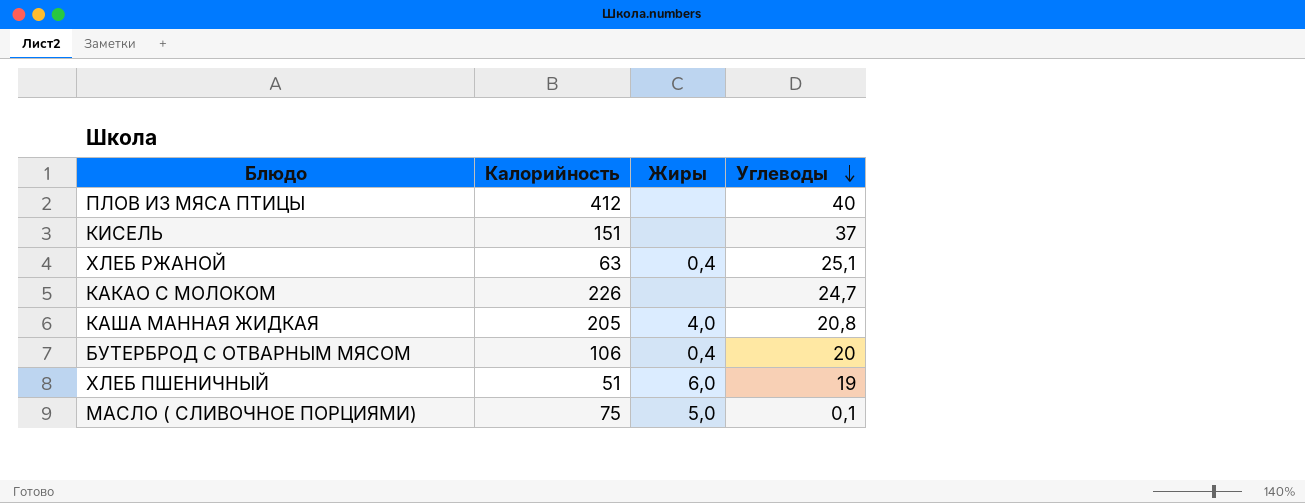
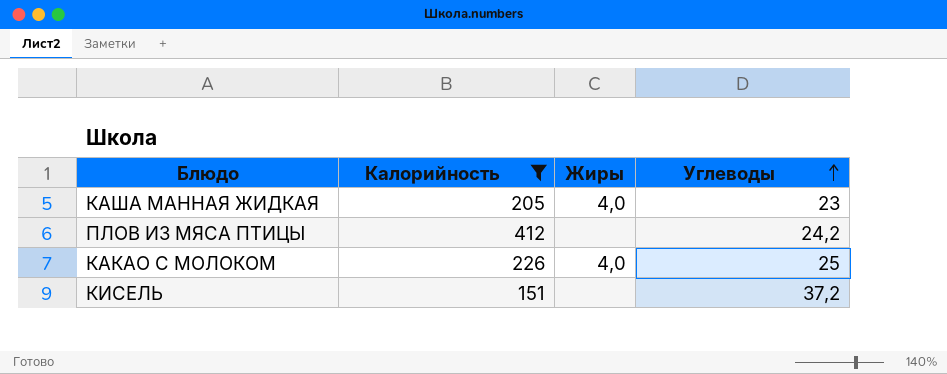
filter: none -> Калорийность >= 151
row order: Углеводы descending -> Углеводы ascending
КАША МАННАЯ ЖИДКАЯ | Углеводы: 20,8 -> 23
ПЛОВ ИЗ МЯСА ПТИЦЫ | Углеводы: 40 -> 24,2
КАКАО С МОЛОКОМ | Жиры: none -> 4,0
КАКАО С МОЛОКОМ | Углеводы: 24,7 -> 25
КИСЕЛЬ | Углеводы: 37 -> 37,2

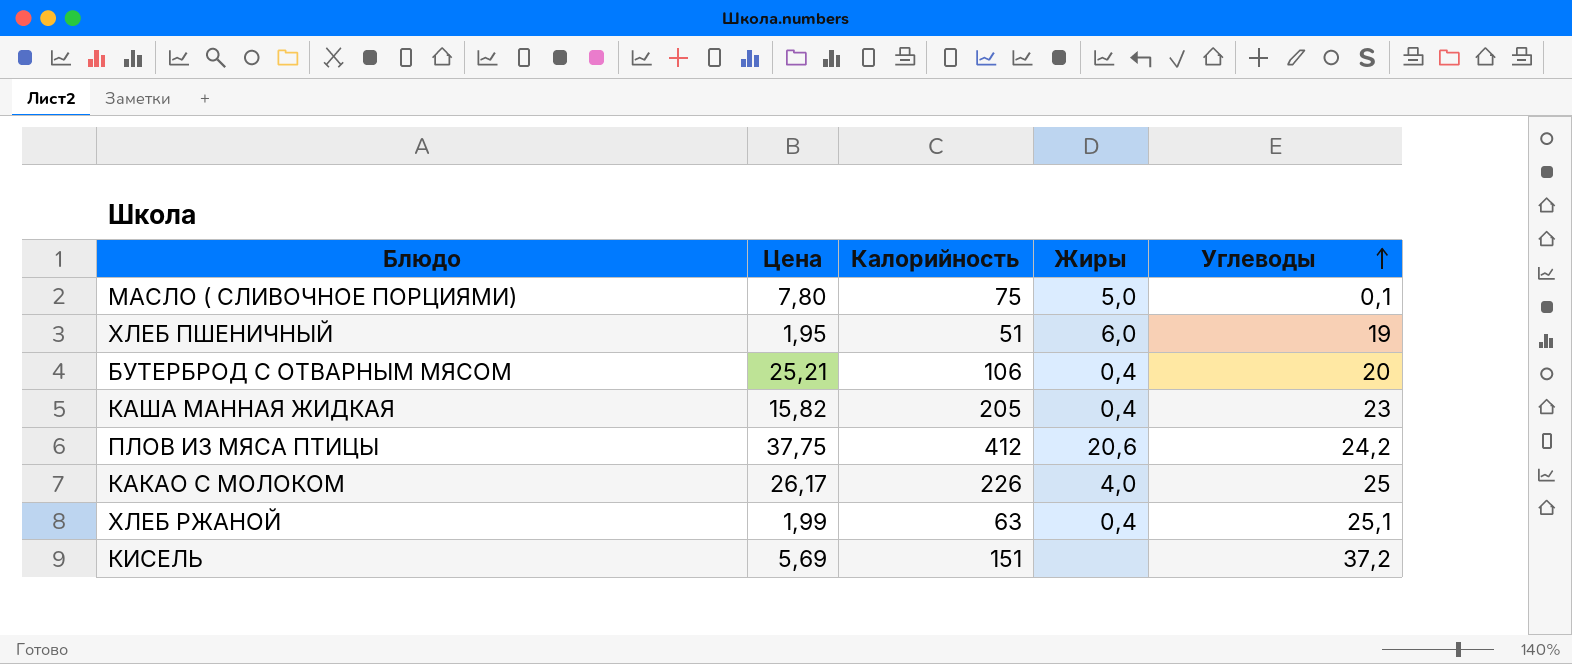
filter: Калорийность >= 151 -> none
column Цена | position: none -> 2
КАША МАННАЯ ЖИДКАЯ | Жиры: 4,0 -> 0,4
ПЛОВ ИЗ МЯСА ПТИЦЫ | Жиры: none -> 20,6

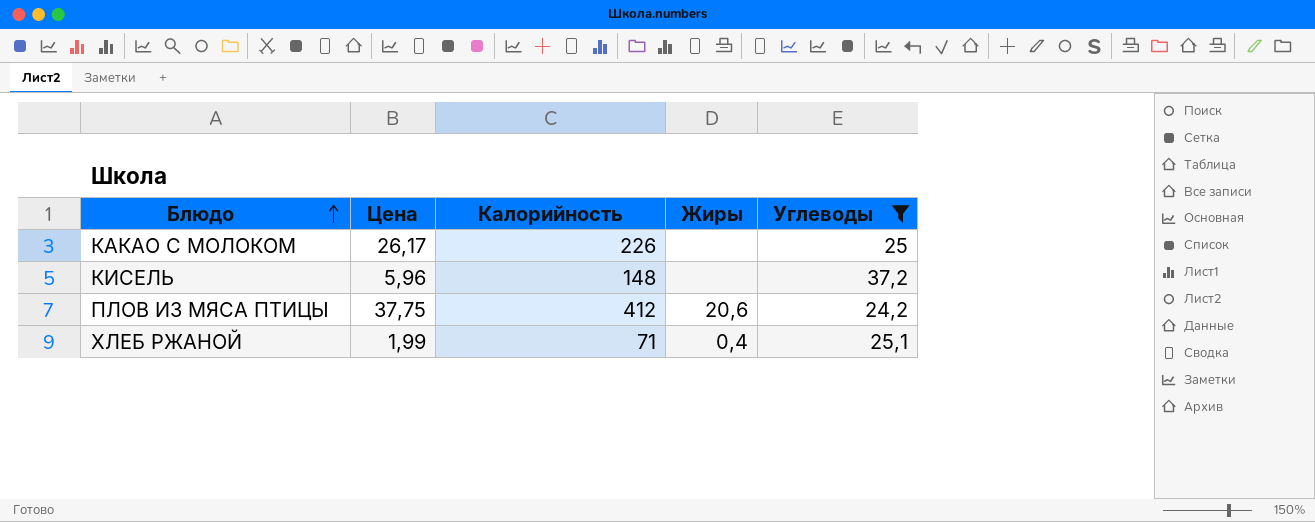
filter: none -> Углеводы >= 24,2
row order: Углеводы ascending -> Блюдо ascending
КАКАО С МОЛОКОМ | Жиры: 4,0 -> none
КИСЕЛЬ | Цена: 5,69 -> 5,96
КИСЕЛЬ | Калорийность: 151 -> 148
ХЛЕБ РЖАНОЙ | Калорийность: 63 -> 71

